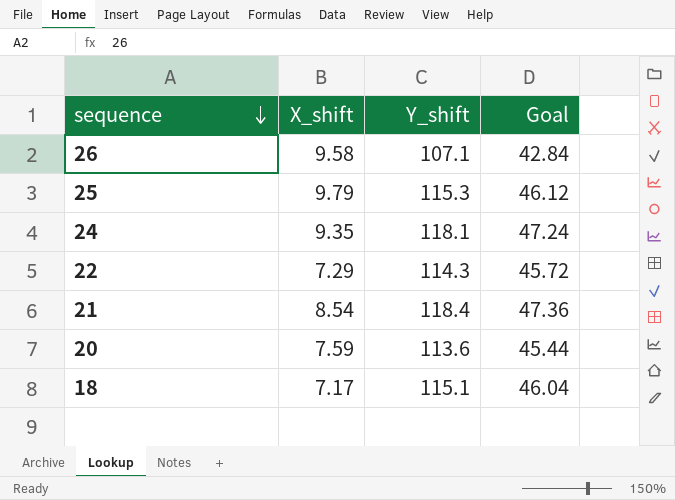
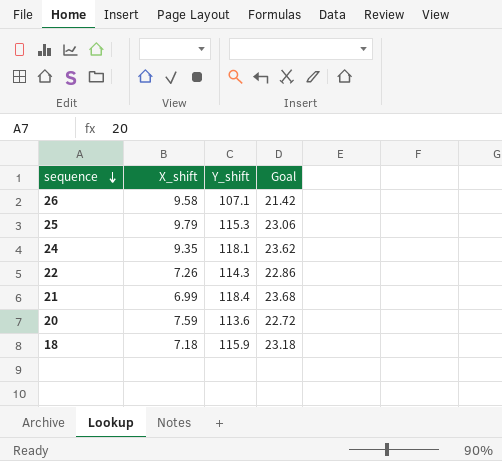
column Goal | formula: [Y_shift] * 0.4 -> [Y_shift] * 0.2
22 | X_shift: 7.29 -> 7.26
21 | X_shift: 8.54 -> 6.99
18 | X_shift: 7.17 -> 7.18
18 | Y_shift: 115.1 -> 115.9

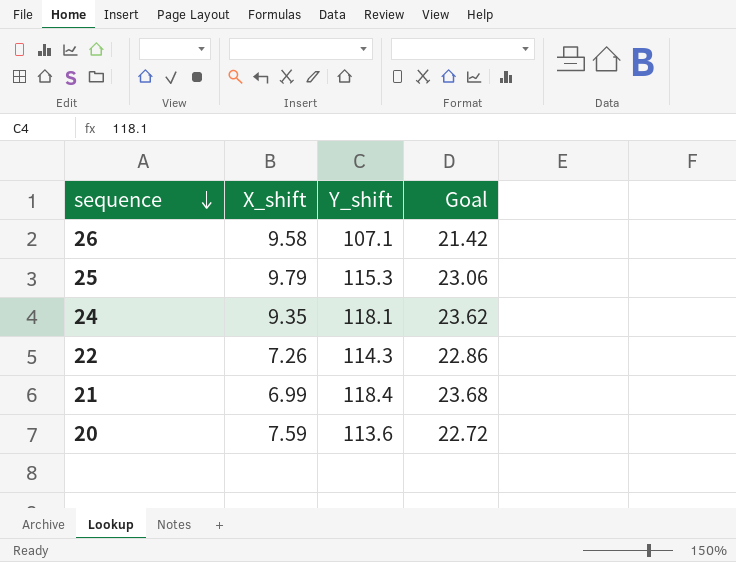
row 18: 7.18 | 115.9 | 23.18 -> none

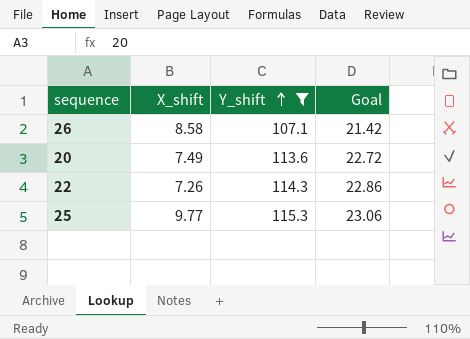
filter: none -> Y_shift <= 115.3
row order: sequence descending -> Y_shift ascending
26 | X_shift: 9.58 -> 8.58
20 | X_shift: 7.59 -> 7.49
25 | X_shift: 9.79 -> 9.77

